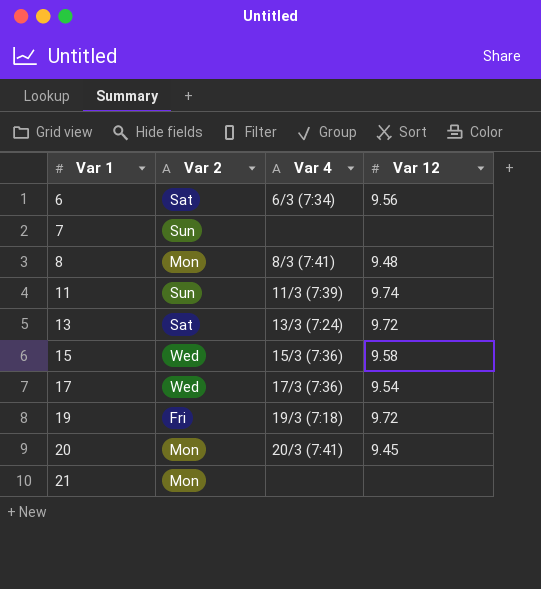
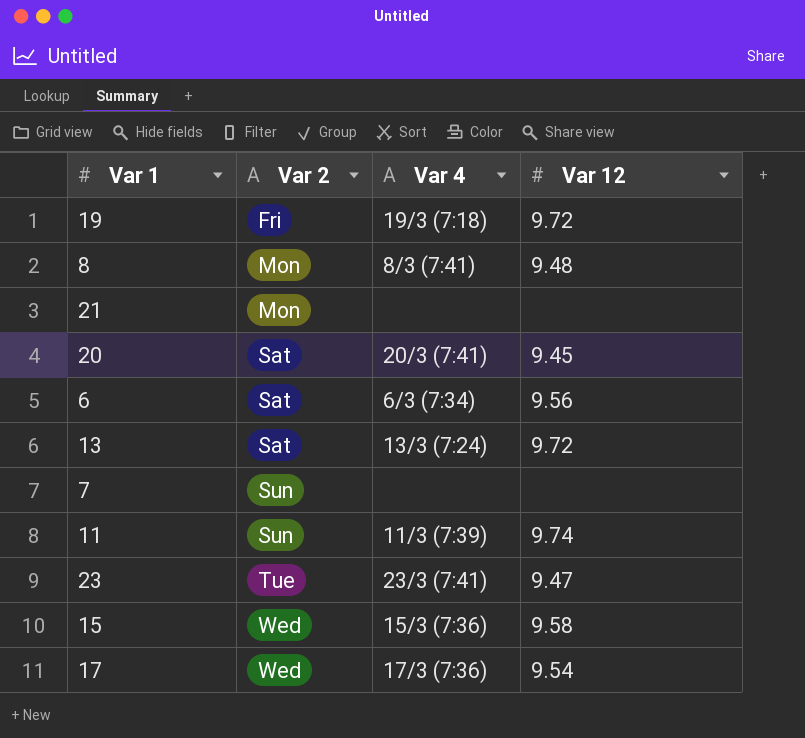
row order: Var 1 ascending -> Var 2 ascending
20 | Var 2: Mon -> Sat
row 23: none -> Tue | 23/3 (7:41) | 9.47

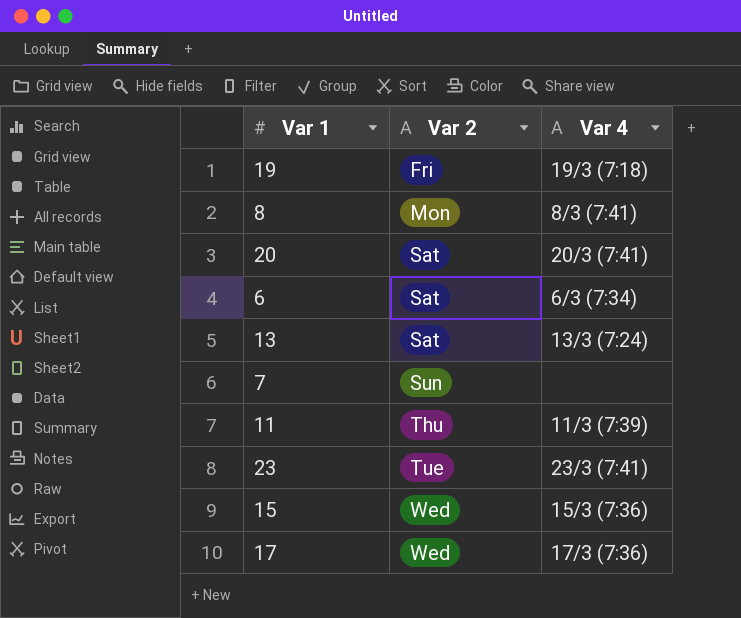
column Var 12 | position: 4 -> none
row 21: Mon | none | none -> none
11 | Var 2: Sun -> Thu

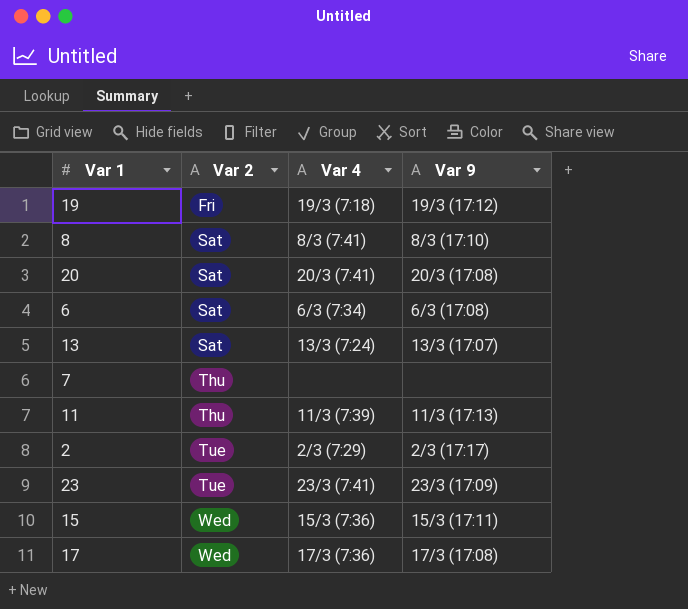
column Var 9 | position: none -> 4
8 | Var 2: Mon -> Sat
7 | Var 2: Sun -> Thu
row 2: none -> Tue | 2/3 (7:29) | 2/3 (17:17)

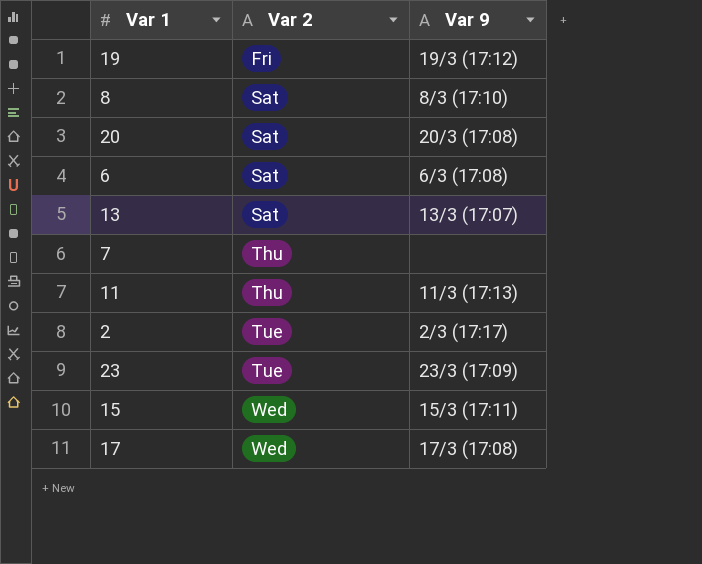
column Var 4 | position: 3 -> none

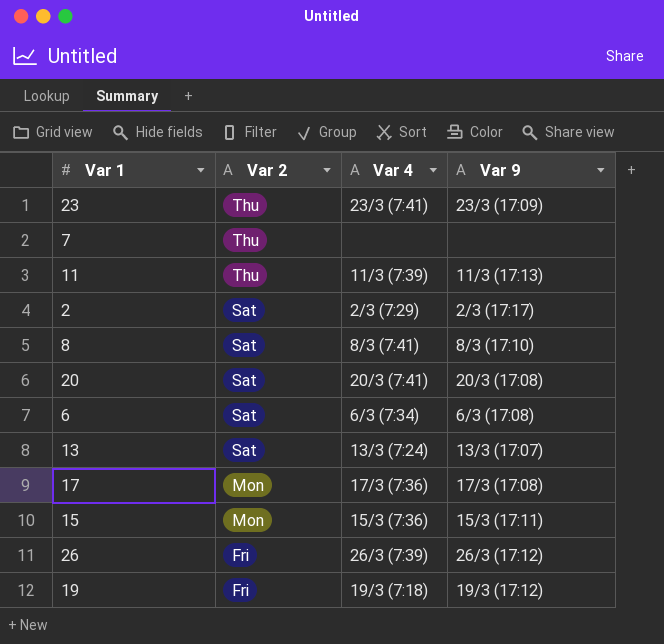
row order: Var 2 ascending -> Var 2 descending
column Var 4 | position: none -> 3
23 | Var 2: Tue -> Thu
2 | Var 2: Tue -> Sat
17 | Var 2: Wed -> Mon
15 | Var 2: Wed -> Mon
row 26: none -> Fri | 26/3 (7:39) | 26/3 (17:12)

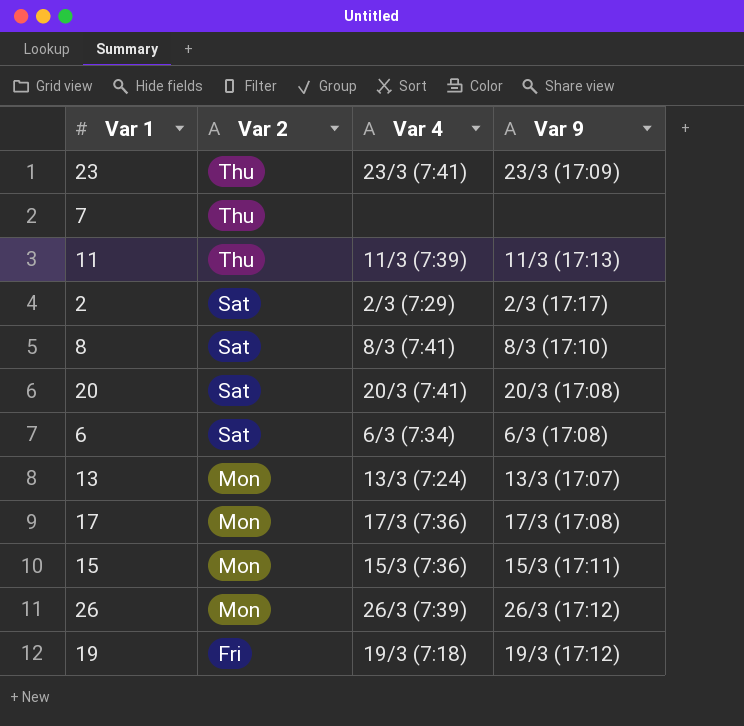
13 | Var 2: Sat -> Mon
26 | Var 2: Fri -> Mon

